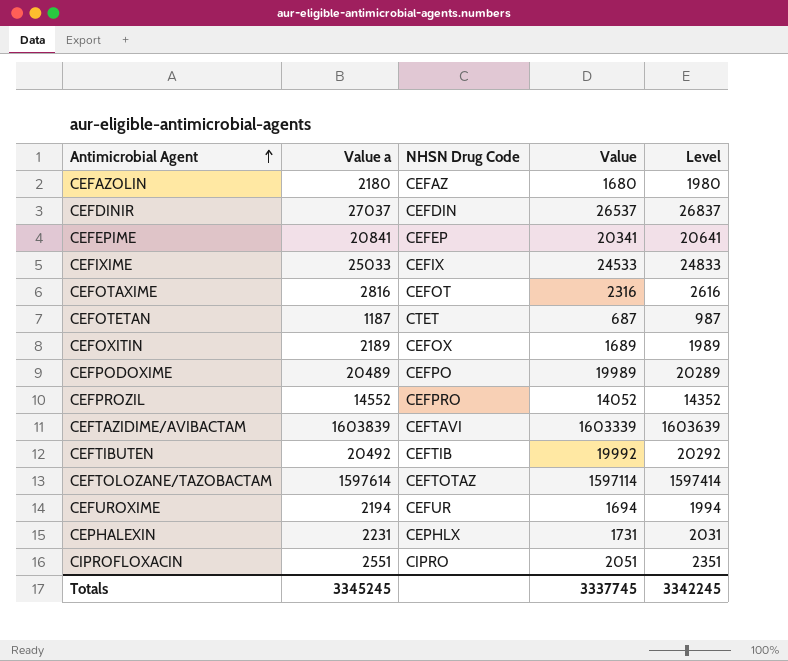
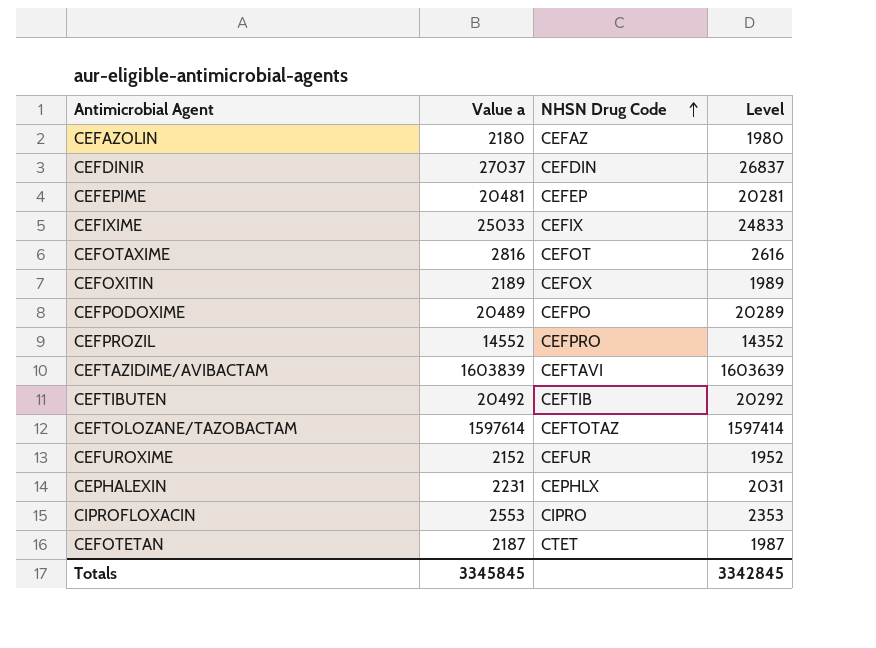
row order: Antimicrobial Agent ascending -> NHSN Drug Code ascending
column Value | formula: [Value a] - 500 -> none
CEFEPIME | Value a: 20841 -> 20481
CEFEPIME | Level: 20641 -> 20281
CEFUROXIME | Value a: 2194 -> 2152
CEFUROXIME | Level: 1994 -> 1952
CIPROFLOXACIN | Value a: 2551 -> 2553
CIPROFLOXACIN | Level: 2351 -> 2353
CEFOTETAN | Value a: 1187 -> 2187
CEFOTETAN | Level: 987 -> 1987
Totals | Value a: 3345245 -> 3345845
Totals | Level: 3342245 -> 3342845

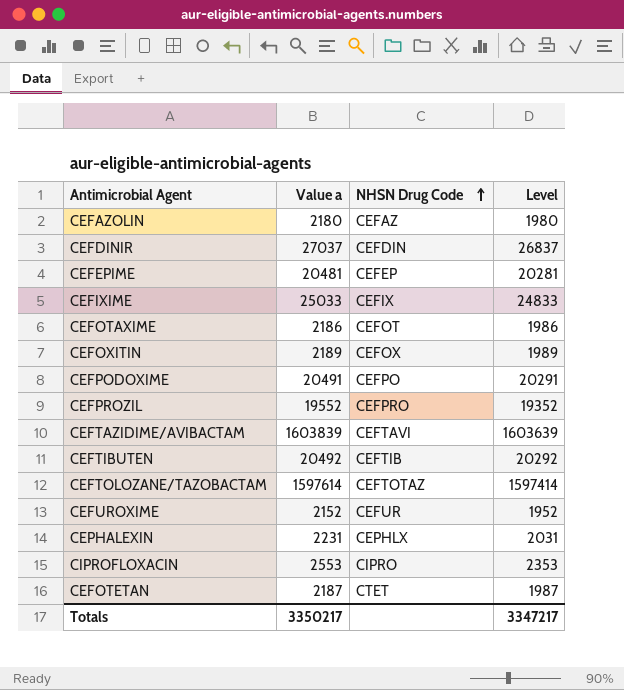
CEFOTAXIME | Value a: 2816 -> 2186
CEFOTAXIME | Level: 2616 -> 1986
CEFPODOXIME | Value a: 20489 -> 20491
CEFPODOXIME | Level: 20289 -> 20291
CEFPROZIL | Value a: 14552 -> 19552
CEFPROZIL | Level: 14352 -> 19352
Totals | Value a: 3345845 -> 3350217
Totals | Level: 3342845 -> 3347217

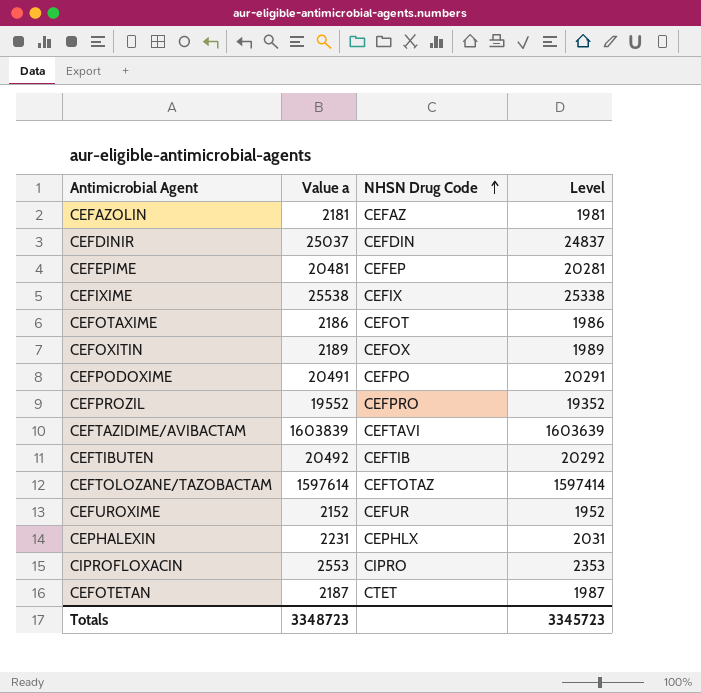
CEFAZOLIN | Value a: 2180 -> 2181
CEFAZOLIN | Level: 1980 -> 1981
CEFDINIR | Value a: 27037 -> 25037
CEFDINIR | Level: 26837 -> 24837
CEFIXIME | Value a: 25033 -> 25538
CEFIXIME | Level: 24833 -> 25338
Totals | Value a: 3350217 -> 3348723
Totals | Level: 3347217 -> 3345723

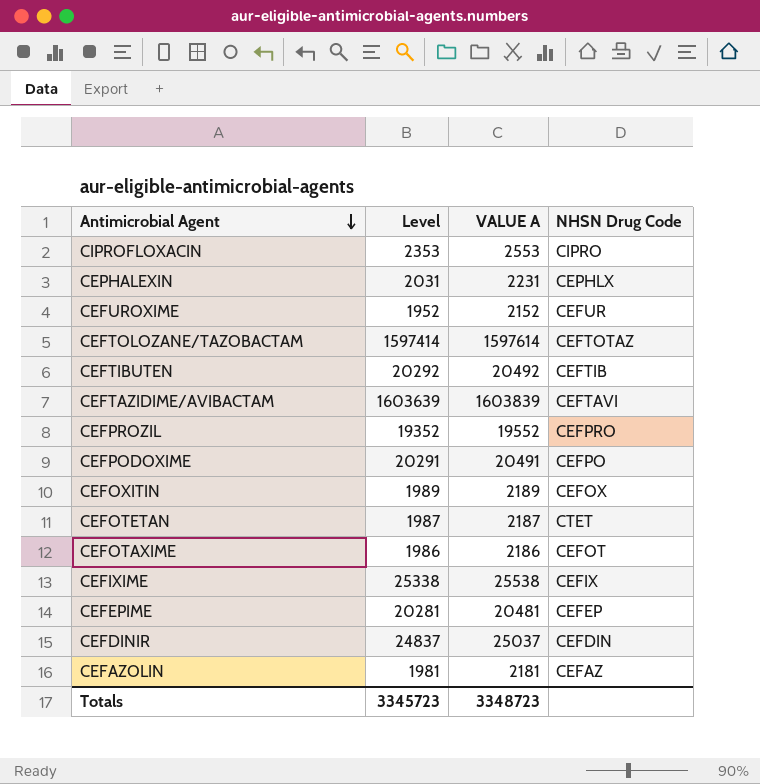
row order: NHSN Drug Code ascending -> Antimicrobial Agent descending
column Level | position: 4 -> 2
column name: Value a -> VALUE A

